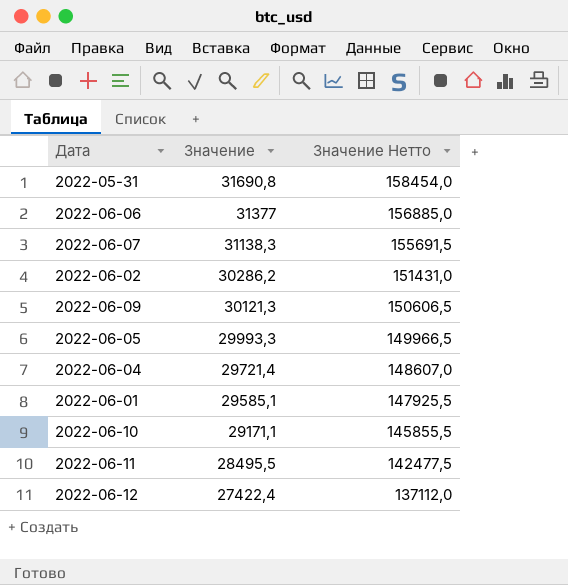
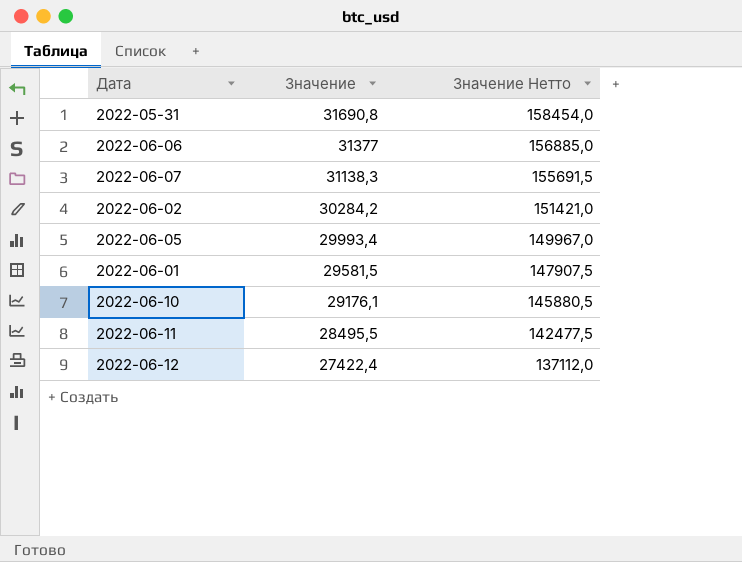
row 2022-06-09: 30121,3 | 150606,5 -> none
row 2022-06-04: 29721,4 | 148607,0 -> none
2022-06-02 | Значение: 30286,2 -> 30284,2
2022-06-02 | Значение Нетто: 151431,0 -> 151421,0
2022-06-05 | Значение: 29993,3 -> 29993,4
2022-06-05 | Значение Нетто: 149966,5 -> 149967,0
2022-06-01 | Значение: 29585,1 -> 29581,5
2022-06-01 | Значение Нетто: 147925,5 -> 147907,5
2022-06-10 | Значение: 29171,1 -> 29176,1
2022-06-10 | Значение Нетто: 145855,5 -> 145880,5

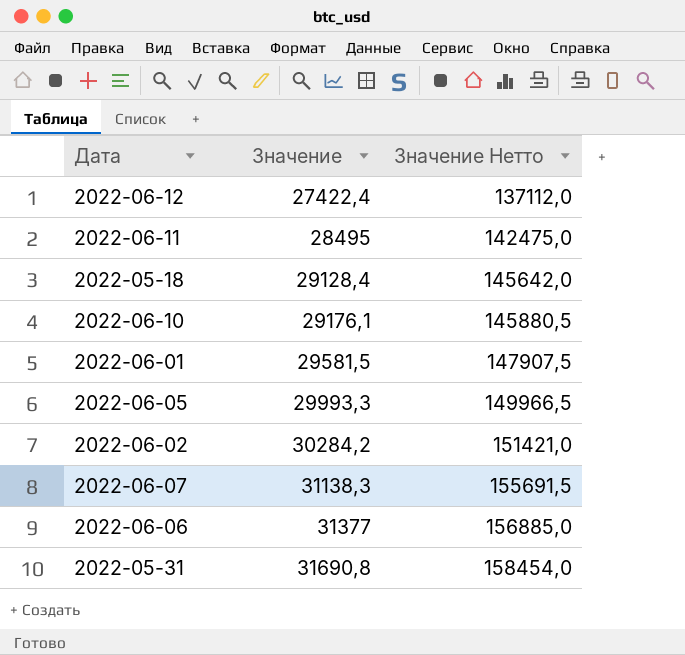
row order: Значение descending -> Значение ascending
2022-06-11 | Значение: 28495,5 -> 28495
2022-06-11 | Значение Нетто: 142477,5 -> 142475,0
row 2022-05-18: none -> 29128,4 | 145642,0
2022-06-05 | Значение: 29993,4 -> 29993,3
2022-06-05 | Значение Нетто: 149967,0 -> 149966,5

